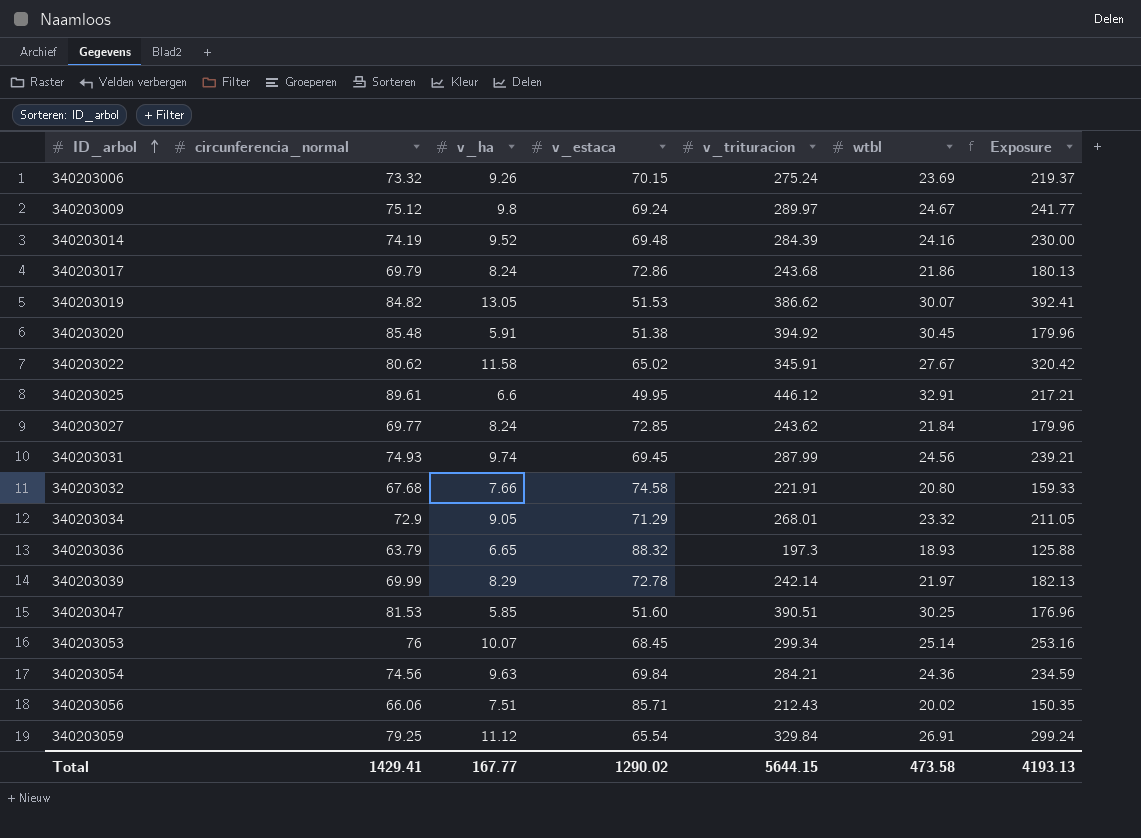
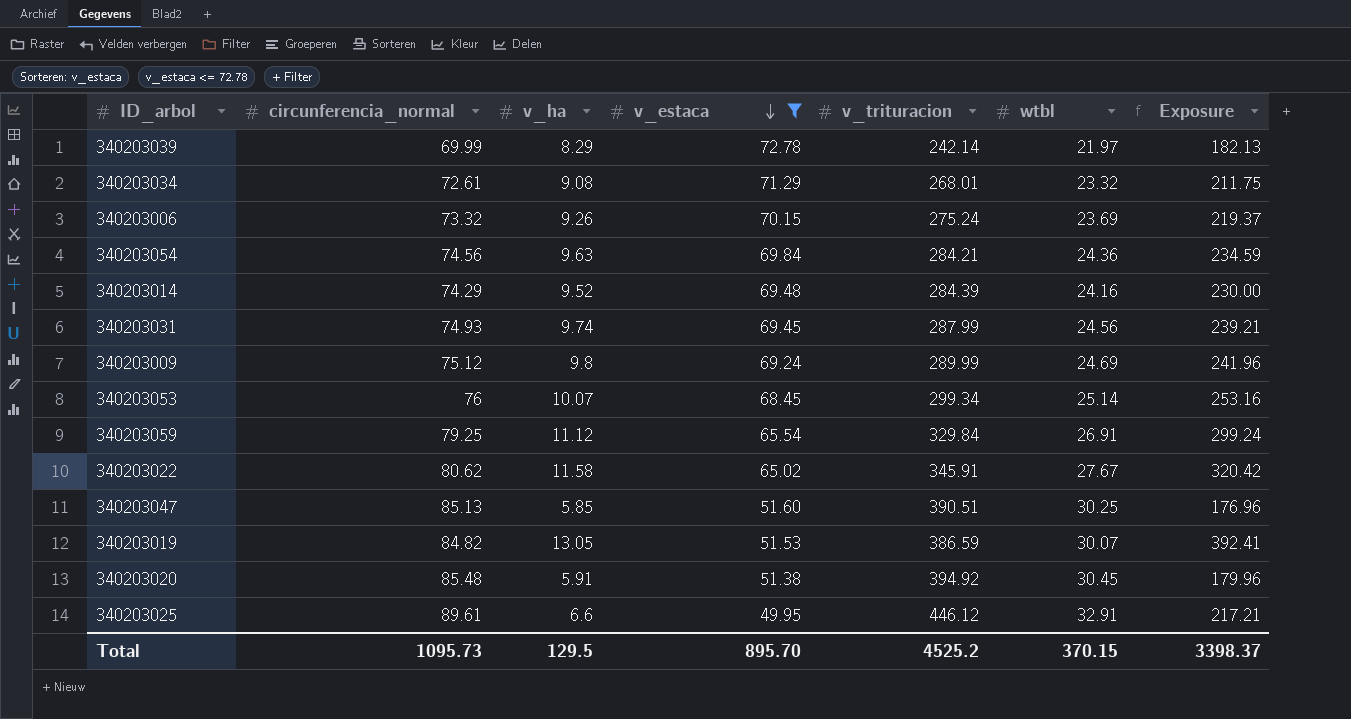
filter: none -> v_estaca <= 72.78
row order: ID_arbol ascending -> v_estaca descending
340203034 | circunferencia_normal: 72.9 -> 72.61
340203034 | v_ha: 9.05 -> 9.08
340203034 | Exposure: 211.05 -> 211.75
340203014 | circunferencia_normal: 74.19 -> 74.29
340203009 | v_trituracion: 289.97 -> 289.99
340203009 | wtbl: 24.67 -> 24.69
340203009 | Exposure: 241.77 -> 241.96
340203047 | circunferencia_normal: 81.53 -> 85.13
340203019 | v_trituracion: 386.62 -> 386.59
Total | circunferencia_normal: 1429.41 -> 1095.73
Total | v_ha: 167.77 -> 129.5
Total | v_estaca: 1290.02 -> 895.70
Total | v_trituracion: 5644.15 -> 4525.2
Total | wtbl: 473.58 -> 370.15
Total | Exposure: 4193.13 -> 3398.37

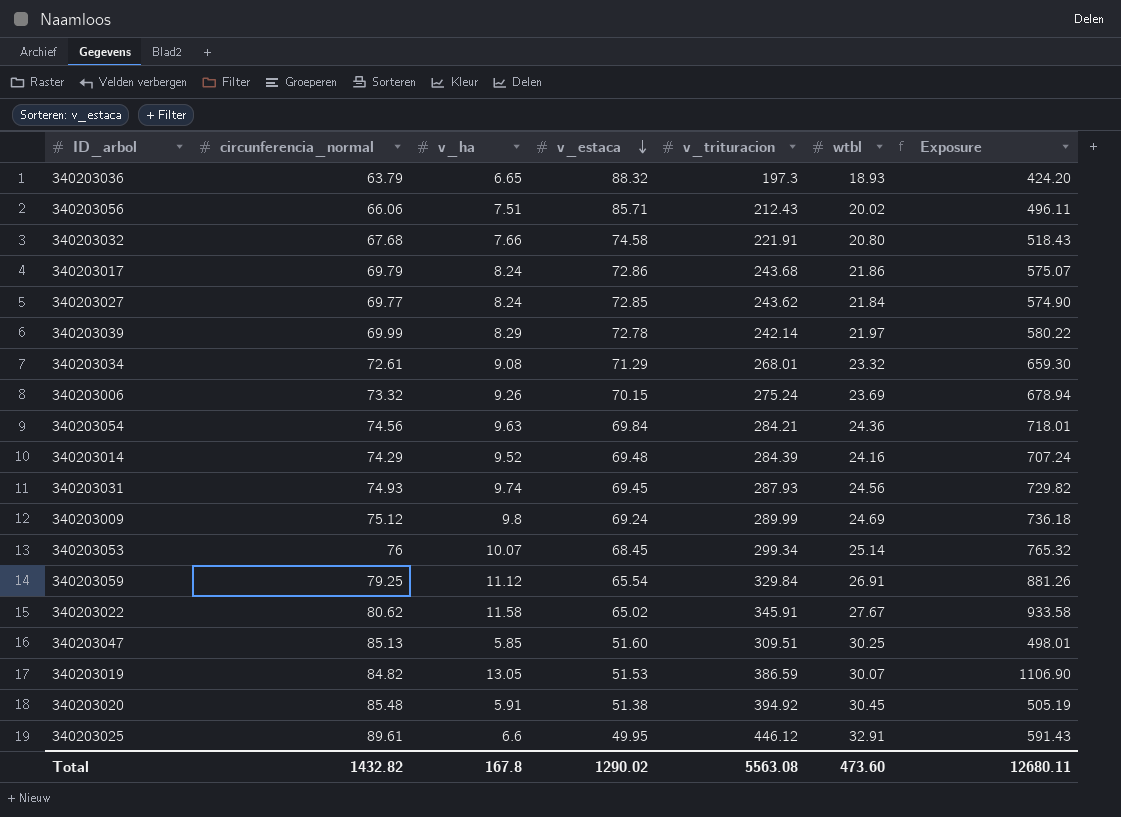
filter: v_estaca <= 72.78 -> none
column Exposure | formula: [v_ha] * [wtbl] -> [circunferencia_normal] * [v_ha]
340203031 | v_trituracion: 287.99 -> 287.93
340203047 | v_trituracion: 390.51 -> 309.51
Total | circunferencia_normal: 1095.73 -> 1432.82
Total | v_ha: 129.5 -> 167.8
Total | v_estaca: 895.70 -> 1290.02
Total | v_trituracion: 4525.2 -> 5563.08
Total | wtbl: 370.15 -> 473.60
Total | Exposure: 3398.37 -> 12680.11

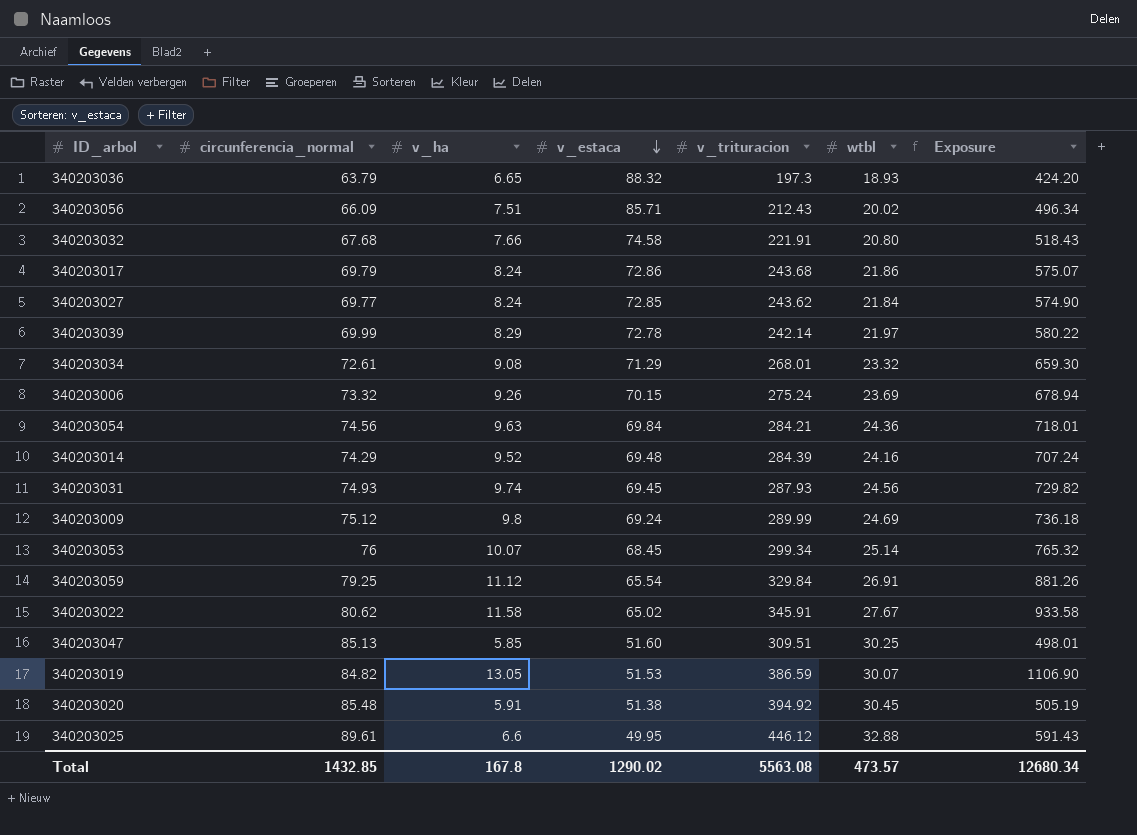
340203056 | circunferencia_normal: 66.06 -> 66.09
340203056 | Exposure: 496.11 -> 496.34
340203025 | wtbl: 32.91 -> 32.88
Total | circunferencia_normal: 1432.82 -> 1432.85
Total | wtbl: 473.60 -> 473.57
Total | Exposure: 12680.11 -> 12680.34

